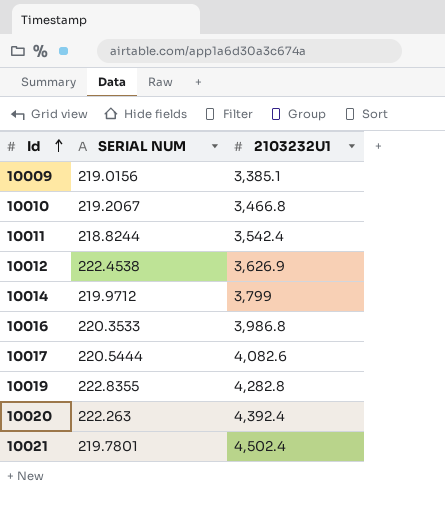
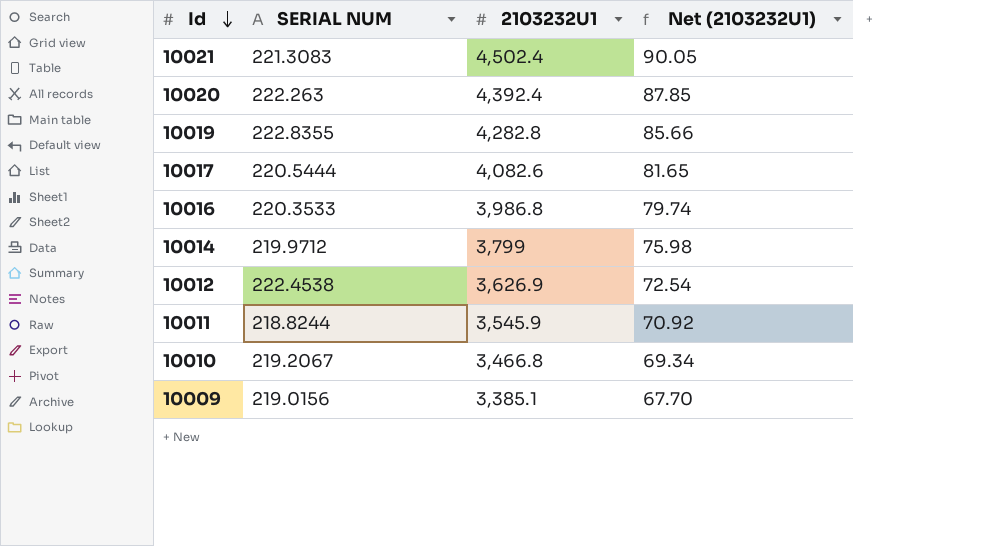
row order: Id ascending -> Id descending
column Net (2103232U1) | formula: none -> [2103232U1] * 0.02
10021 | SERIAL NUM: 219.7801 -> 221.3083
10011 | 2103232U1: 3,542.4 -> 3,545.9

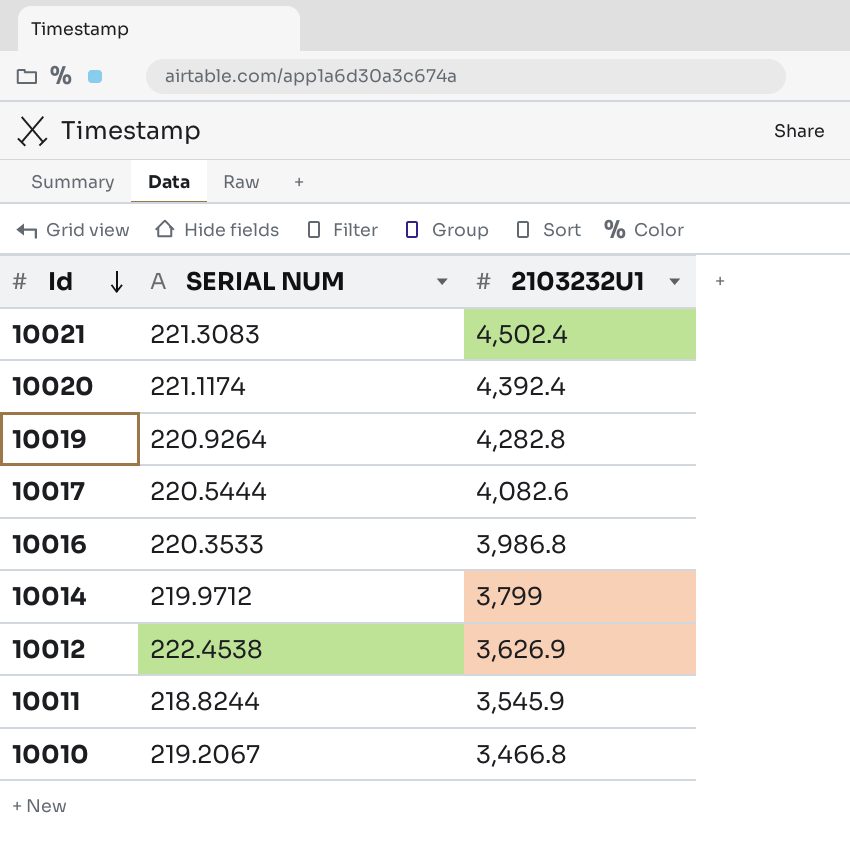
column Net (2103232U1) | formula: [2103232U1] * 0.02 -> none
row 10009: 219.0156 | 3,385.1 | 67.70 -> none
10020 | SERIAL NUM: 222.263 -> 221.1174
10019 | SERIAL NUM: 222.8355 -> 220.9264

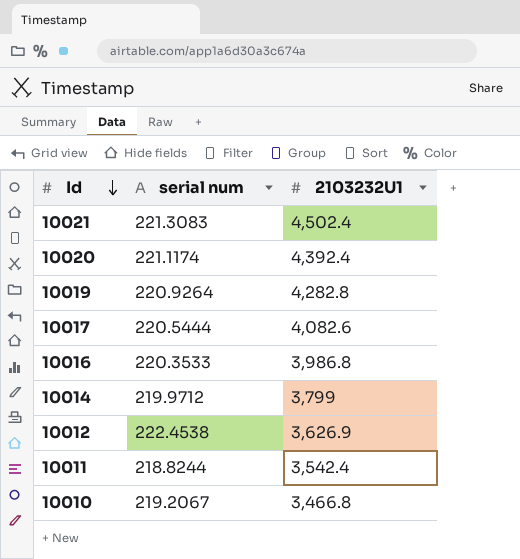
column name: SERIAL NUM -> serial num
10011 | 2103232U1: 3,545.9 -> 3,542.4

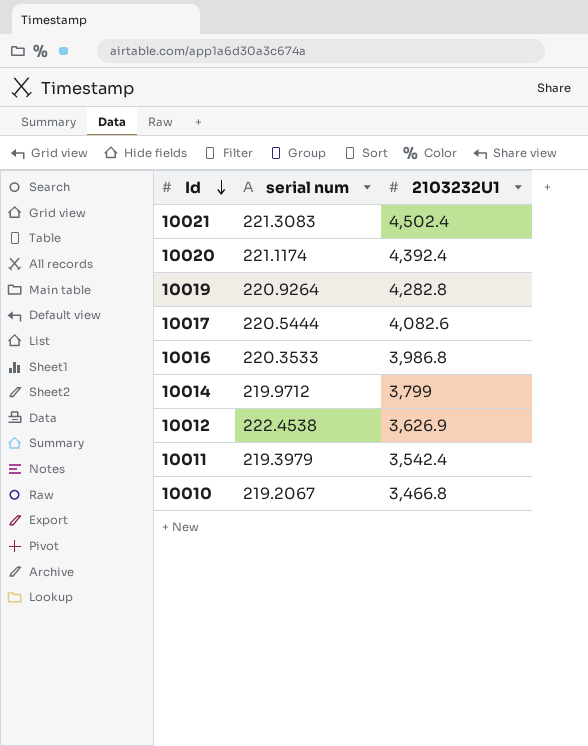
10011 | serial num: 218.8244 -> 219.3979

